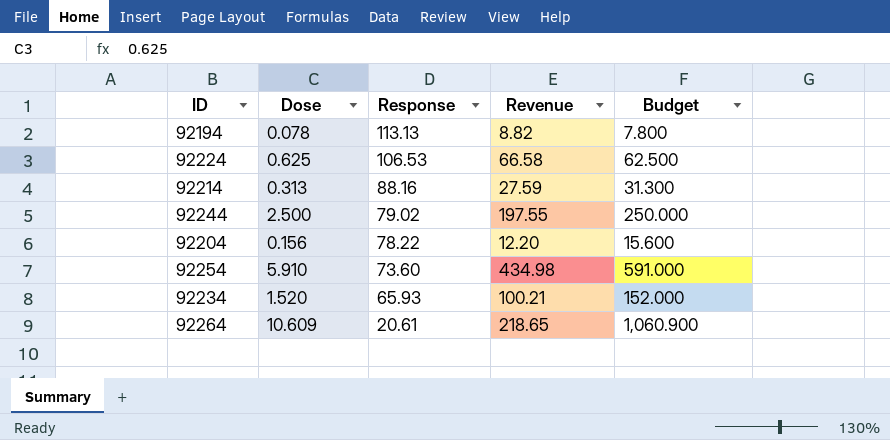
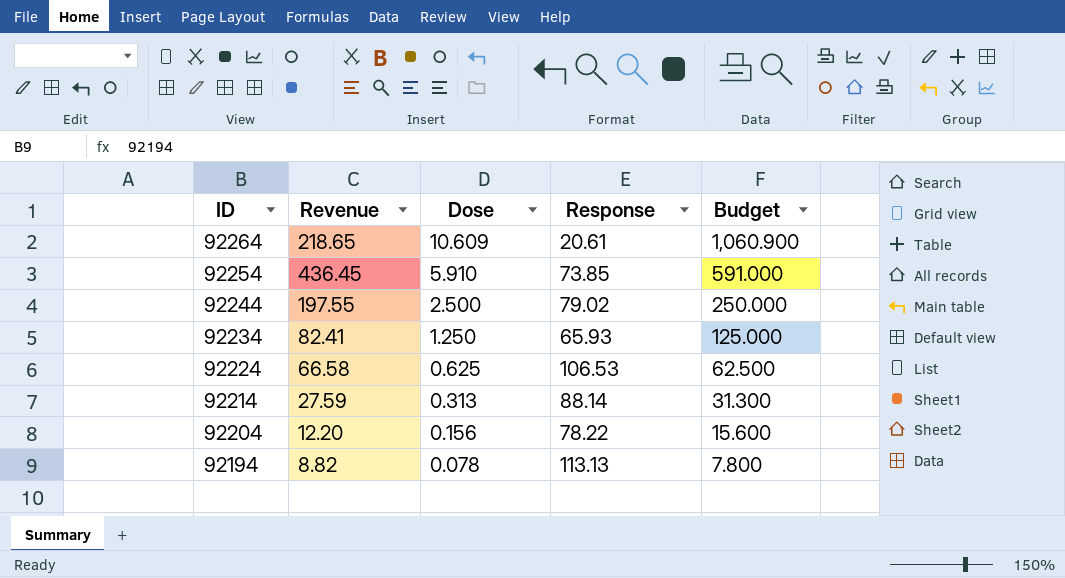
row order: Response descending -> ID descending
column Revenue | position: 4 -> 2
92254 | Revenue: 434.98 -> 436.45
92254 | Response: 73.60 -> 73.85
92234 | Revenue: 100.21 -> 82.41
92234 | Dose: 1.520 -> 1.250
92234 | Budget: 152.000 -> 125.000
92214 | Response: 88.16 -> 88.14

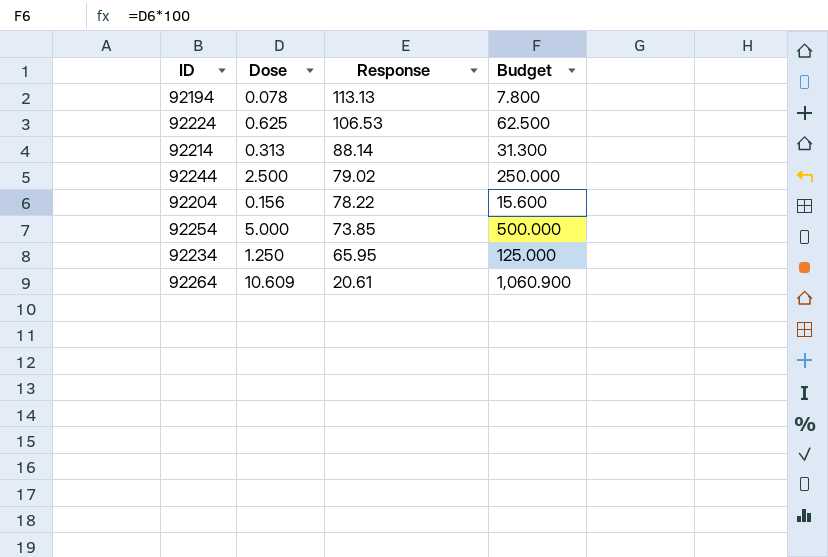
row order: ID descending -> Response descending
column Revenue | formula: [Dose] * [Response] -> none
92254 | Dose: 5.910 -> 5.000
92254 | Budget: 591.000 -> 500.000
92234 | Response: 65.93 -> 65.95

